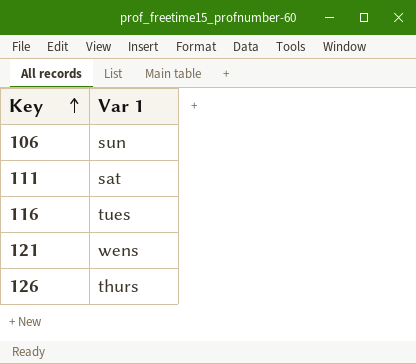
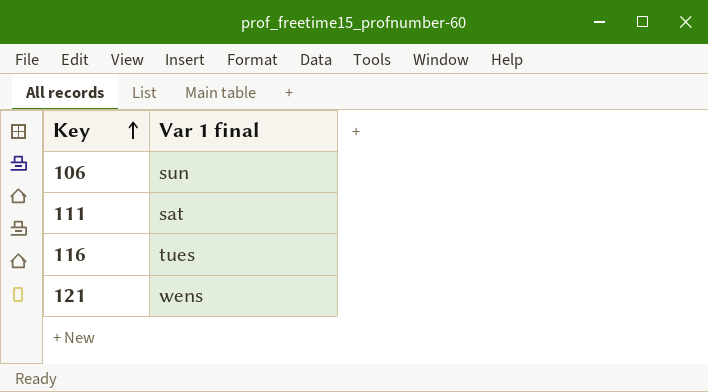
column name: Var 1 -> Var 1 final
row 126: thurs -> none

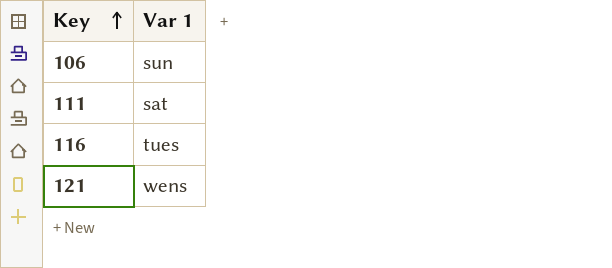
column name: Var 1 final -> Var 1

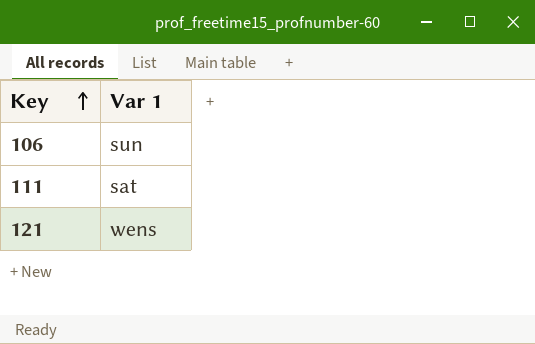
row 116: tues -> none

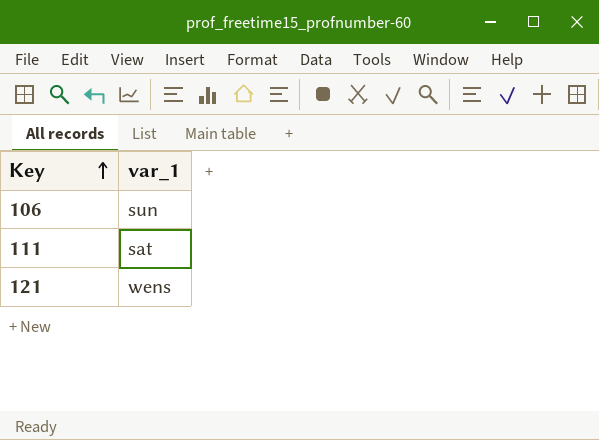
column name: Var 1 -> var_1

